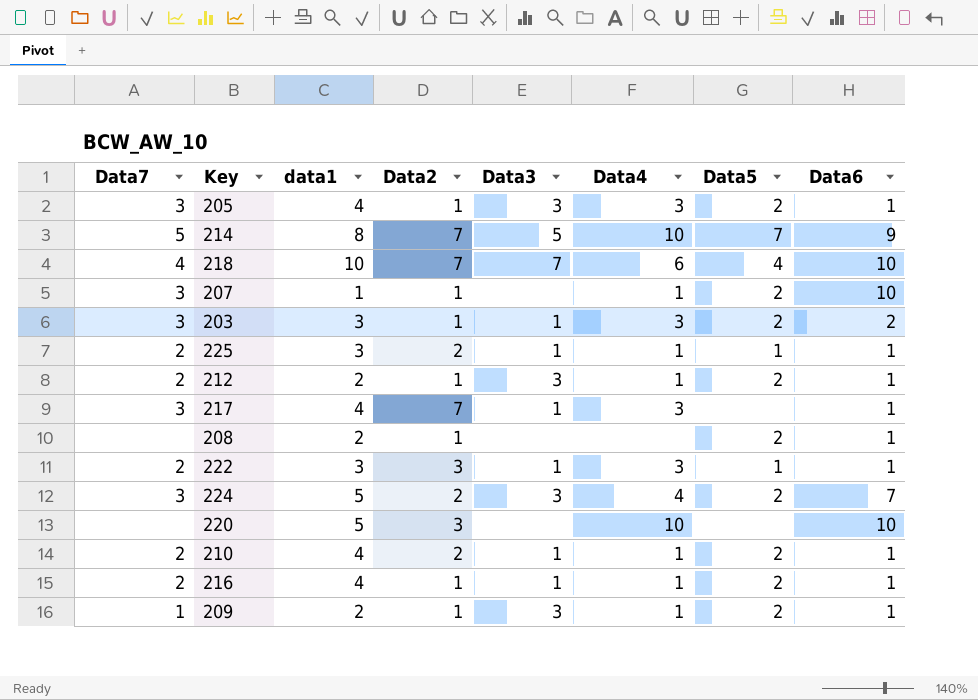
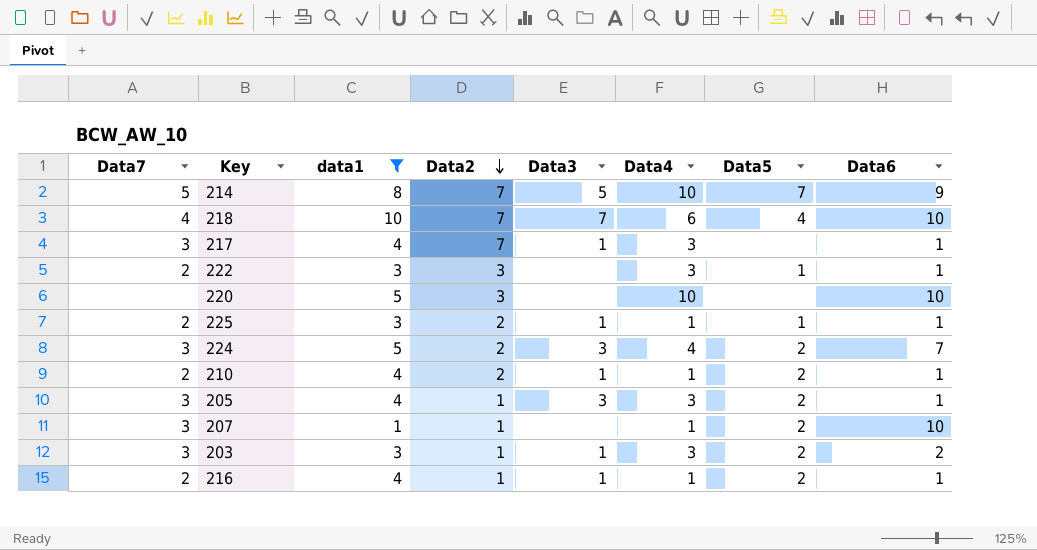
filter: none -> data1 != 2
row order: none -> Data2 descending
222 | Data3: 1 -> none

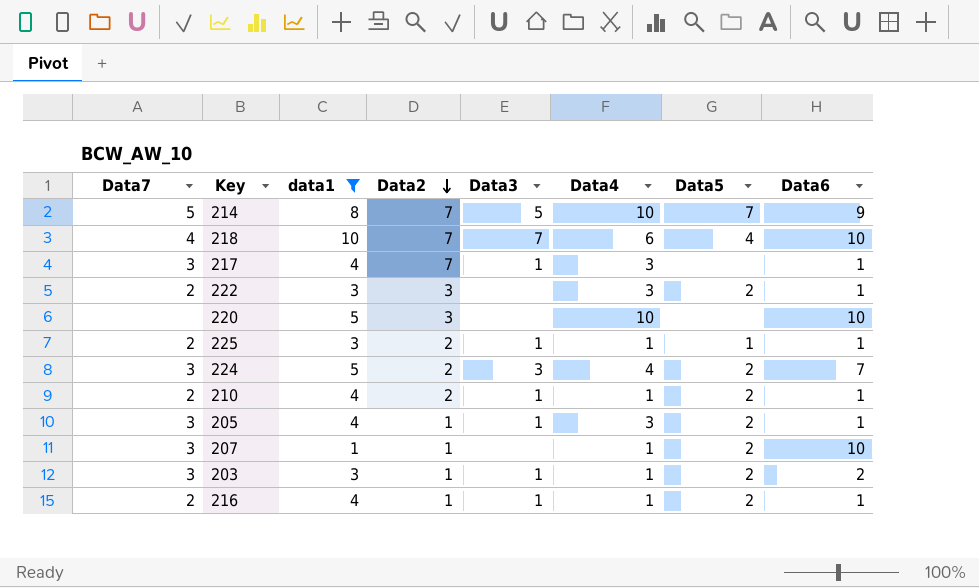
222 | Data5: 1 -> 2
205 | Data3: 3 -> 1
203 | Data4: 3 -> 1

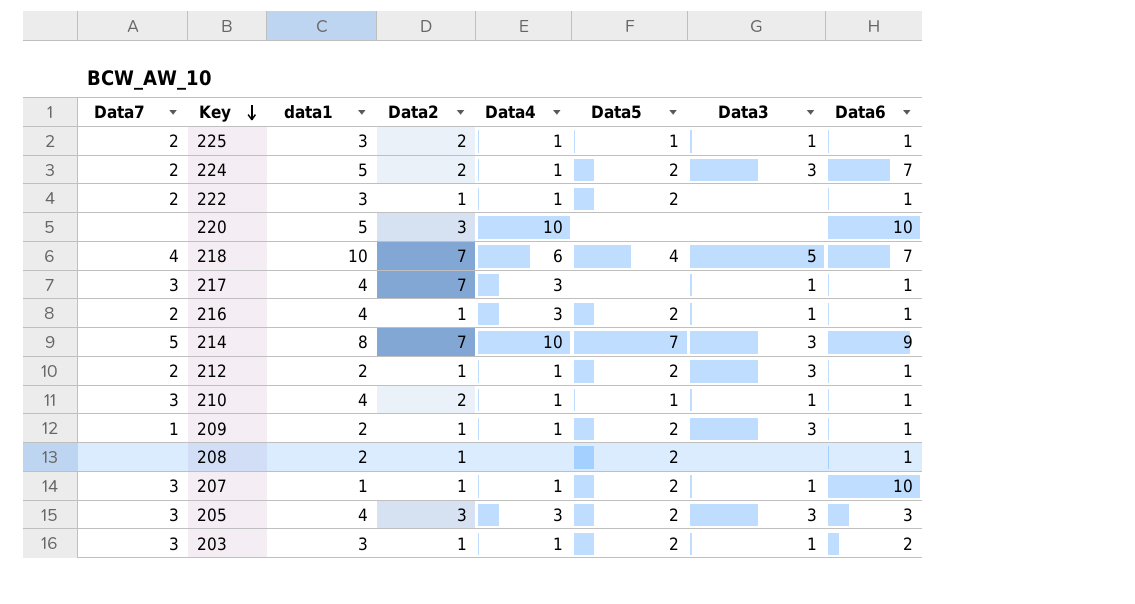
filter: data1 != 2 -> none
row order: Data2 descending -> Key descending
column Data3 | position: 5 -> 7
224 | Data7: 3 -> 2
224 | Data4: 4 -> 1
222 | Data2: 3 -> 1
222 | Data4: 3 -> 1
218 | Data3: 7 -> 5
218 | Data6: 10 -> 7
216 | Data4: 1 -> 3
214 | Data3: 5 -> 3
210 | Data7: 2 -> 3
210 | Data5: 2 -> 1
207 | Data3: none -> 1
205 | Data2: 1 -> 3
205 | Data3: 1 -> 3
205 | Data6: 1 -> 3

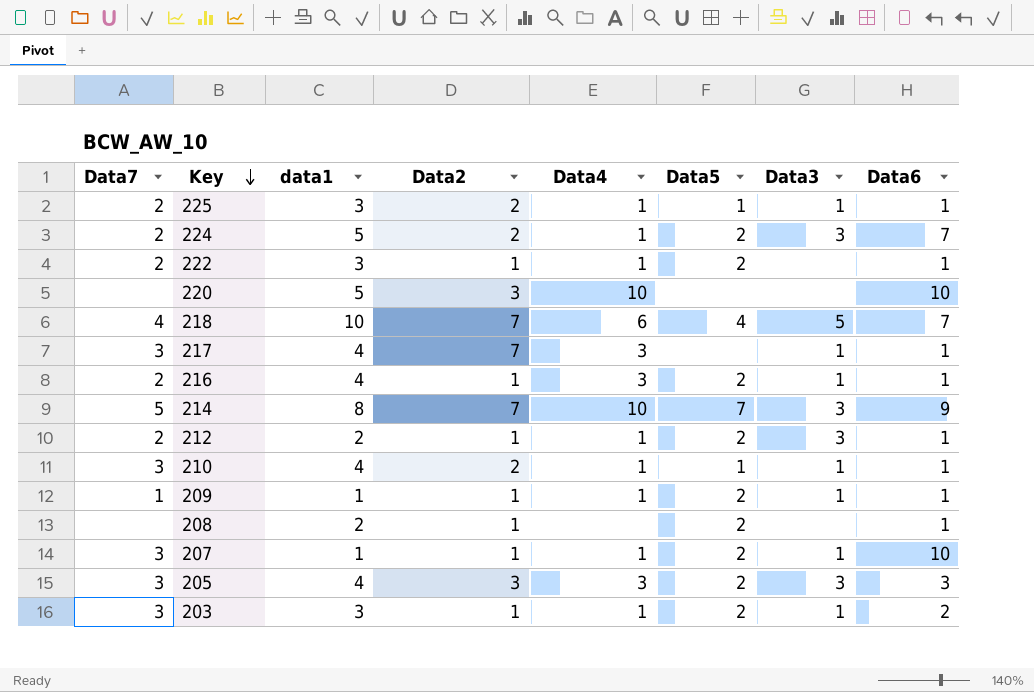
209 | data1: 2 -> 1
209 | Data3: 3 -> 1

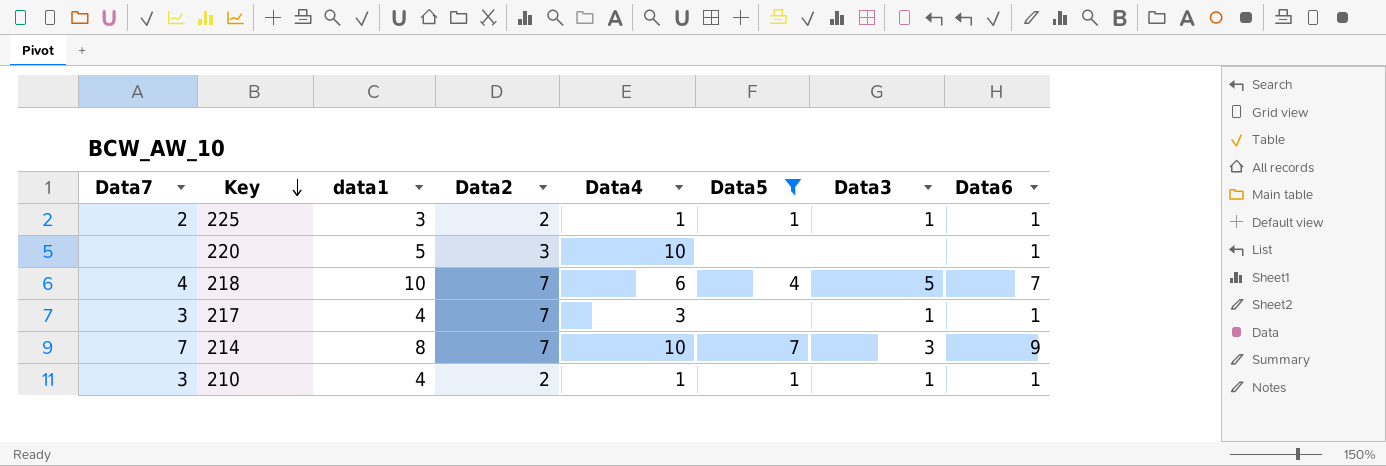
filter: none -> Data5 != 2
220 | Data6: 10 -> 1
214 | Data7: 5 -> 7

